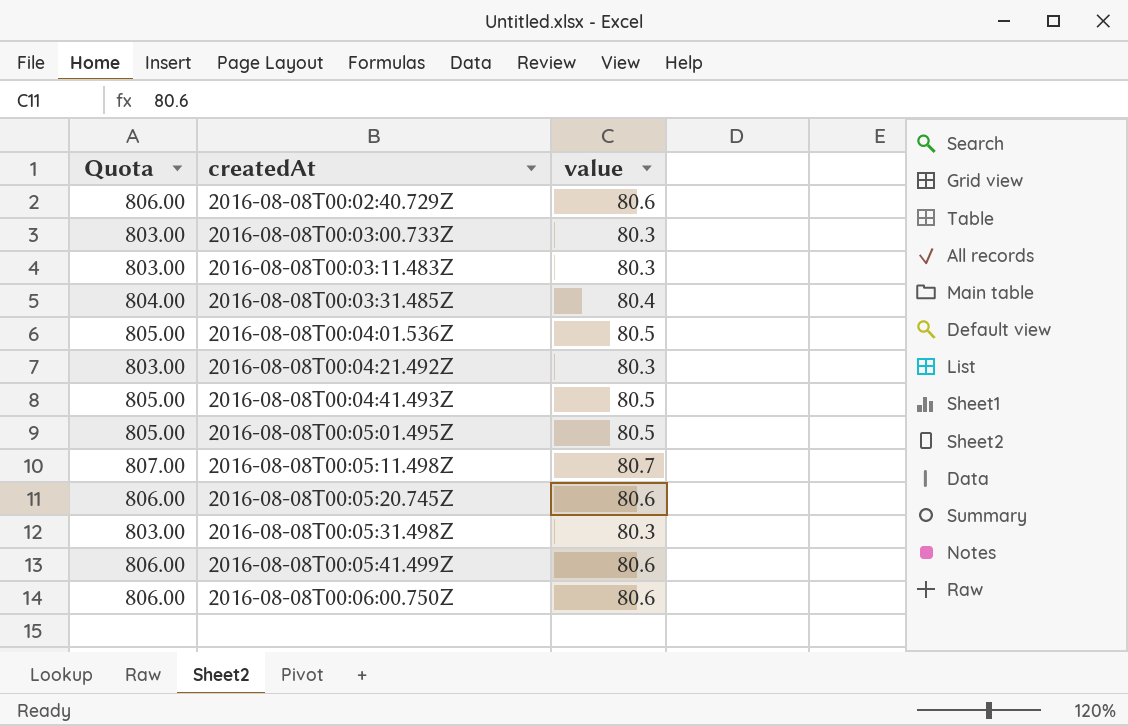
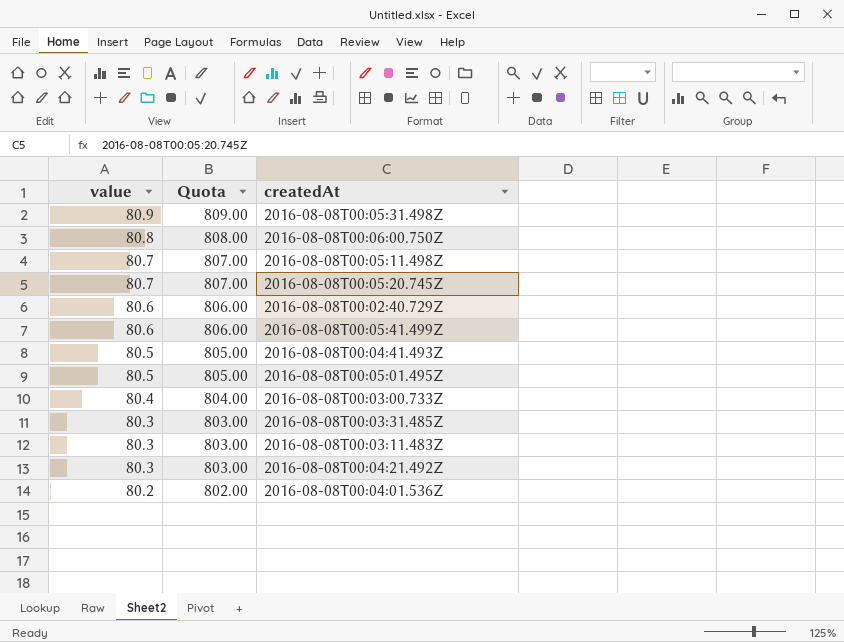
row order: createdAt ascending -> value descending
column value | position: 3 -> 1
2016-08-08T00:05:31.498Z | value: 80.3 -> 80.9
2016-08-08T00:05:31.498Z | Quota: 803.00 -> 809.00
2016-08-08T00:06:00.750Z | value: 80.6 -> 80.8
2016-08-08T00:06:00.750Z | Quota: 806.00 -> 808.00
2016-08-08T00:05:20.745Z | value: 80.6 -> 80.7
2016-08-08T00:05:20.745Z | Quota: 806.00 -> 807.00
2016-08-08T00:03:00.733Z | value: 80.3 -> 80.4
2016-08-08T00:03:00.733Z | Quota: 803.00 -> 804.00
2016-08-08T00:03:31.485Z | value: 80.4 -> 80.3
2016-08-08T00:03:31.485Z | Quota: 804.00 -> 803.00
2016-08-08T00:04:01.536Z | value: 80.5 -> 80.2
2016-08-08T00:04:01.536Z | Quota: 805.00 -> 802.00

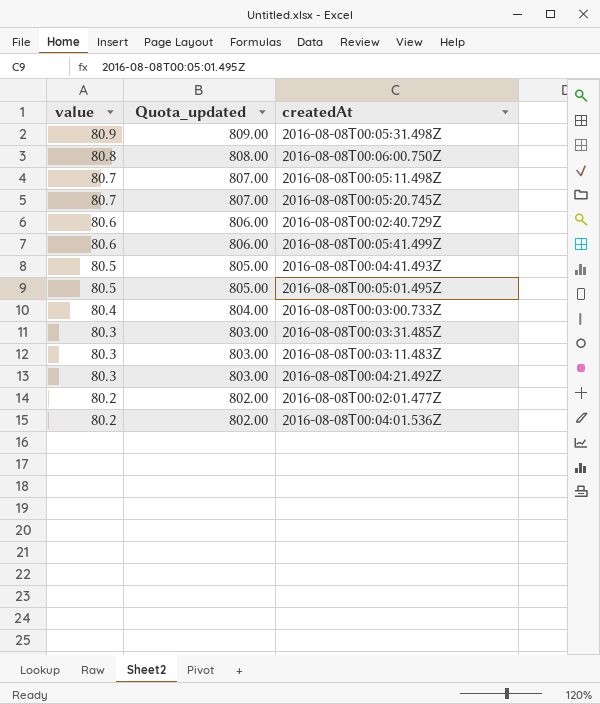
column name: Quota -> Quota_updated
row 2016-08-08T00:02:01.477Z: none -> 80.2 | 802.00

